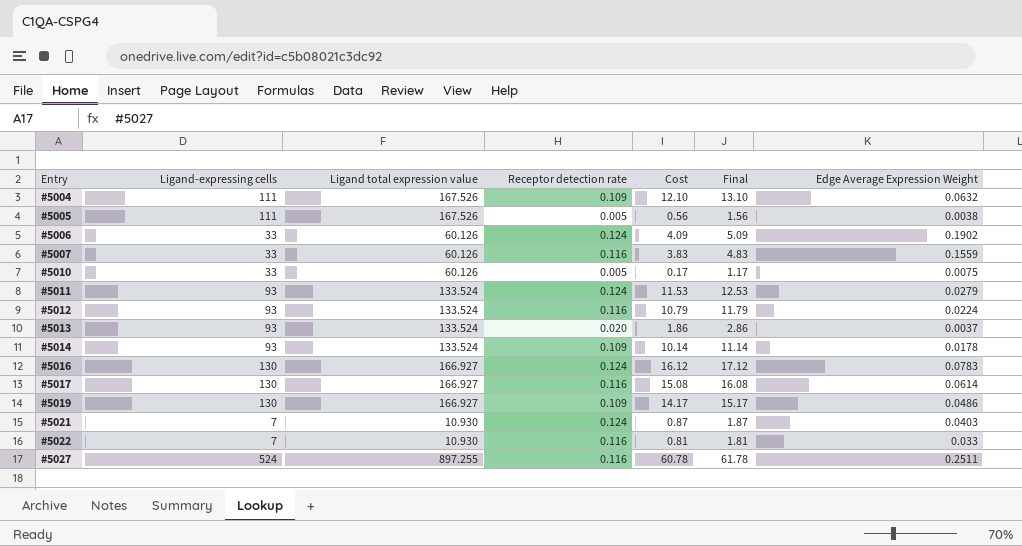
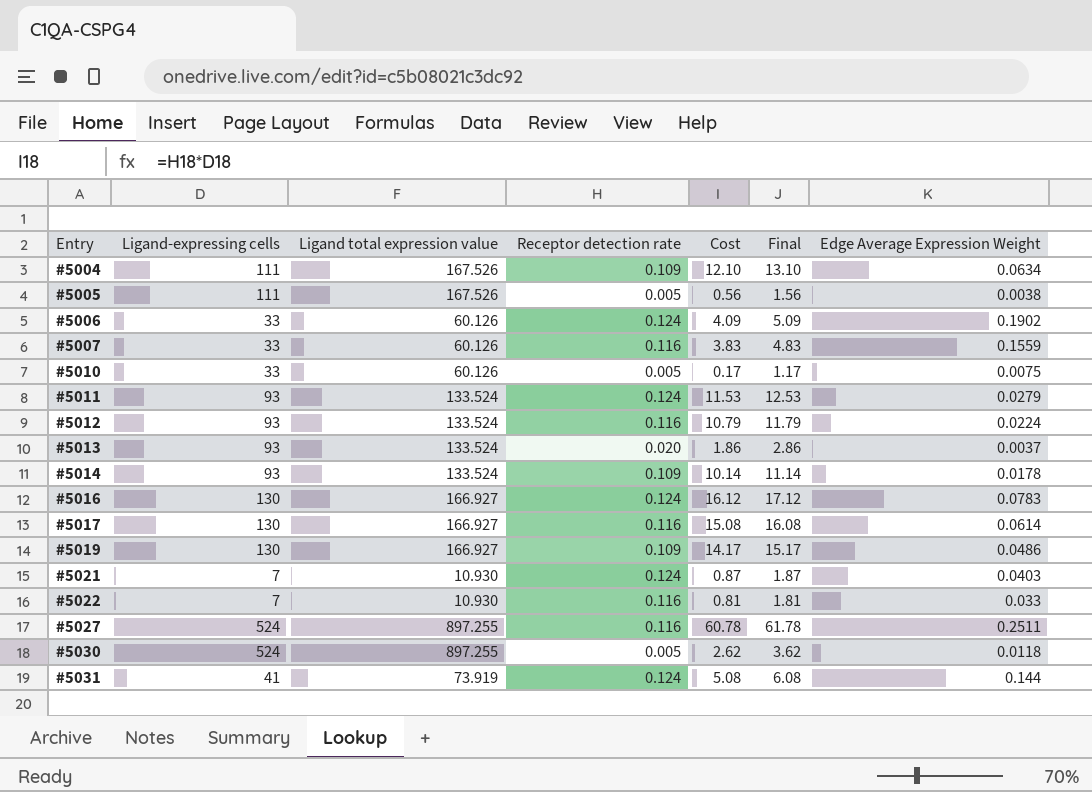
#5004 | Edge Average Expression Weight: 0.0632 -> 0.0634
row #5030: none -> 524 | 897.255 | 0.005 | 2.62 | 3.62 | 0.0118
row #5031: none -> 41 | 73.919 | 0.124 | 5.08 | 6.08 | 0.144

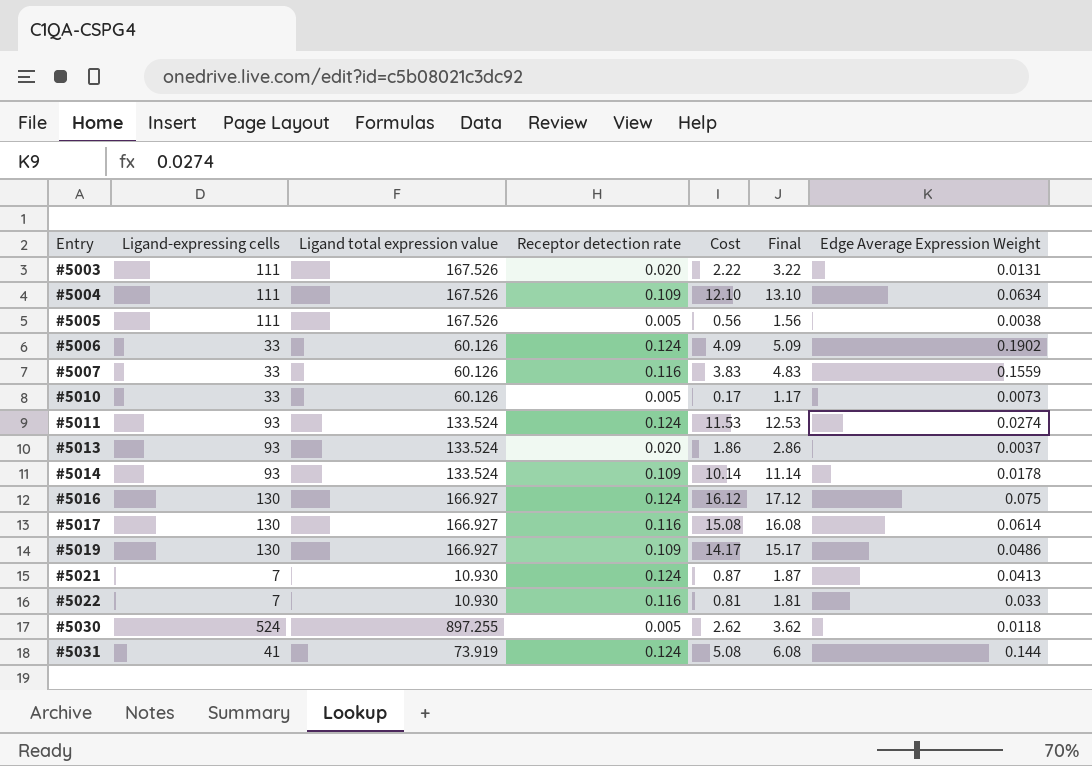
row #5012: 93 | 133.524 | 0.116 | 10.79 | 11.79 | 0.0224 -> none
row #5027: 524 | 897.255 | 0.116 | 60.78 | 61.78 | 0.2511 -> none
row #5003: none -> 111 | 167.526 | 0.020 | 2.22 | 3.22 | 0.0131
#5010 | Edge Average Expression Weight: 0.0075 -> 0.0073
#5011 | Edge Average Expression Weight: 0.0279 -> 0.0274
#5016 | Edge Average Expression Weight: 0.0783 -> 0.075
#5021 | Edge Average Expression Weight: 0.0403 -> 0.0413

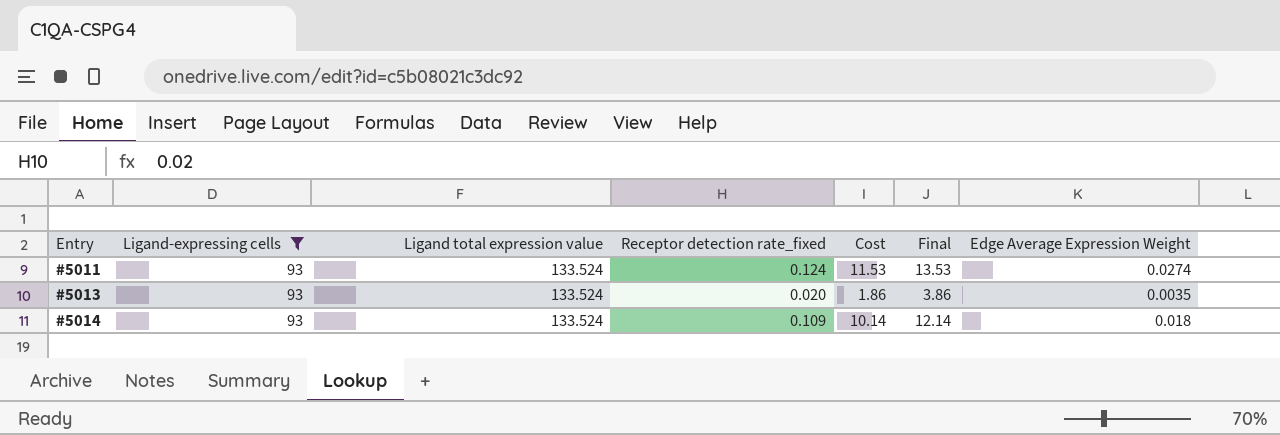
filter: none -> Ligand-expressing cells = 93
column name: Receptor detection rate -> Receptor detection rate_fixed
column Final | formula: [Cost] + 1 -> [Cost] + 2
#5013 | Edge Average Expression Weight: 0.0037 -> 0.0035
#5014 | Edge Average Expression Weight: 0.0178 -> 0.018

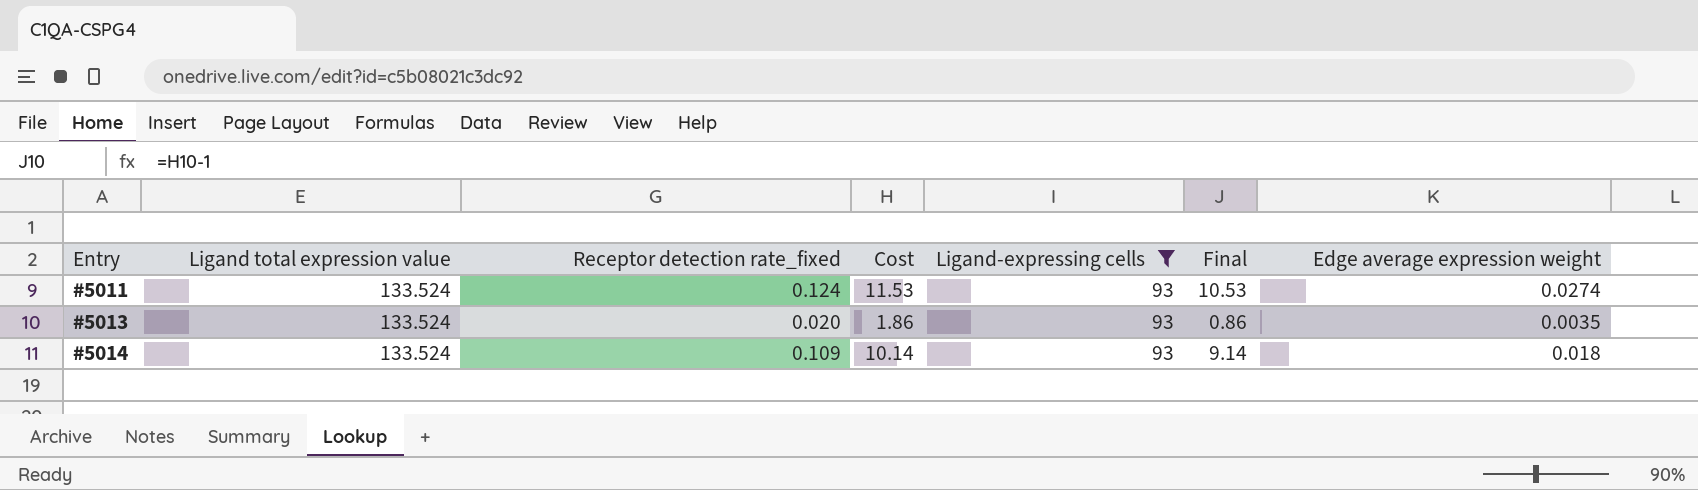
column Ligand-expressing cells | position: 2 -> 5
column Final | formula: [Cost] + 2 -> [Cost] - 1
column name: Edge Average Expression Weight -> Edge average expression weight

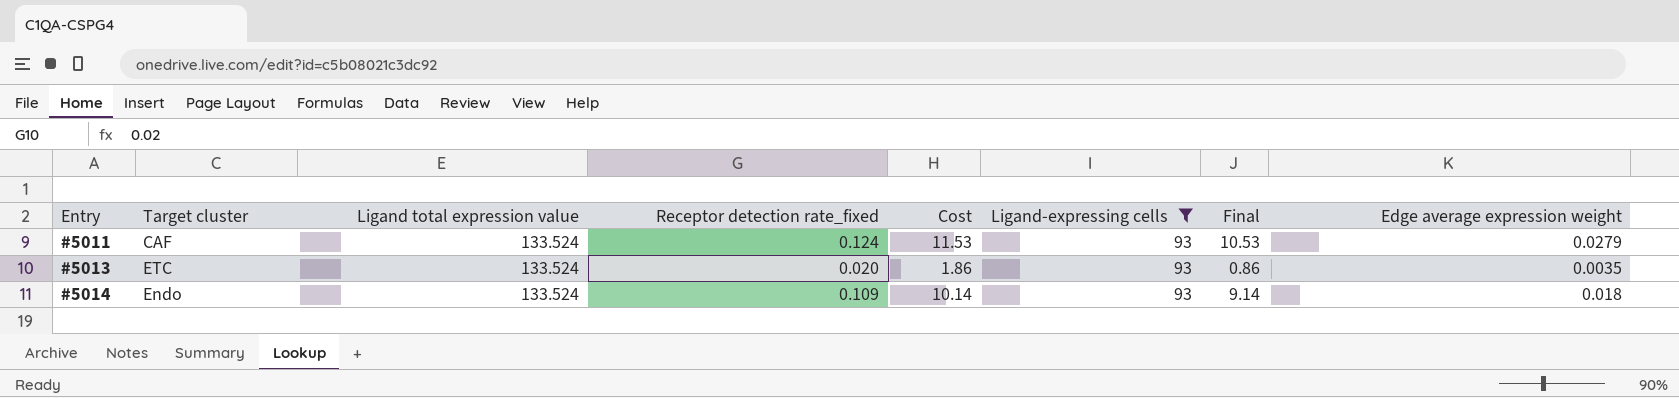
column Target cluster | position: none -> 2
#5011 | Edge average expression weight: 0.0274 -> 0.0279

